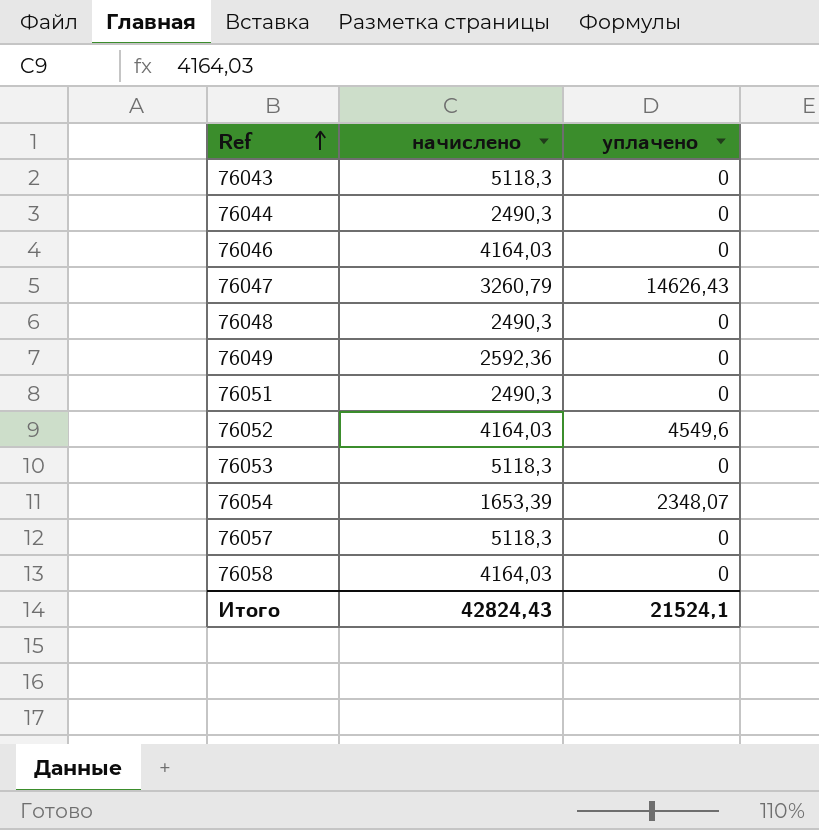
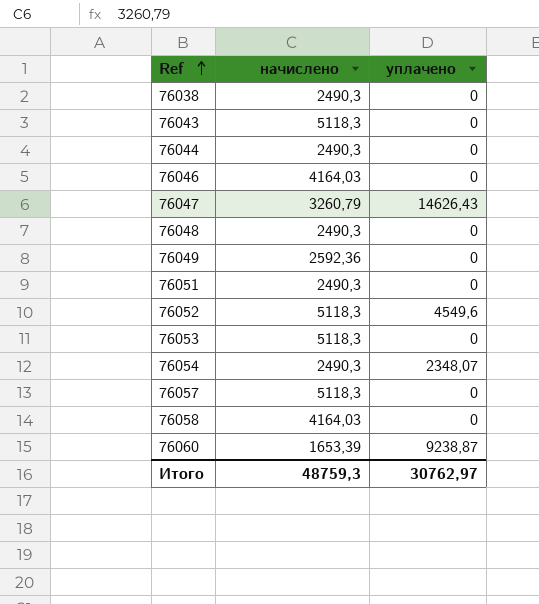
row 76038: none -> 2490,3 | 0
76052 | начислено: 4164,03 -> 5118,3
76054 | начислено: 1653,39 -> 2490,3
row 76060: none -> 1653,39 | 9238,87
Итого | начислено: 42824,43 -> 48759,3
Итого | уплачено: 21524,1 -> 30762,97

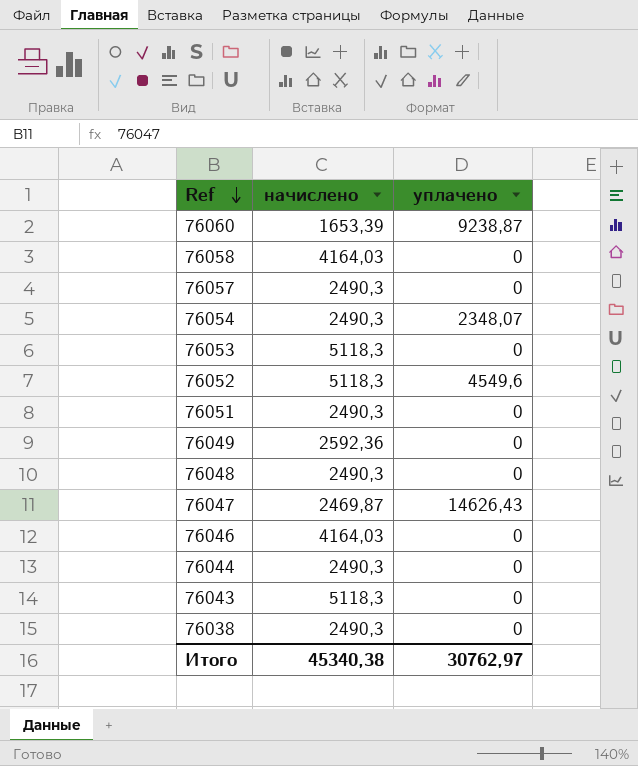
row order: Ref ascending -> Ref descending
76057 | начислено: 5118,3 -> 2490,3
76047 | начислено: 3260,79 -> 2469,87
Итого | начислено: 48759,3 -> 45340,38

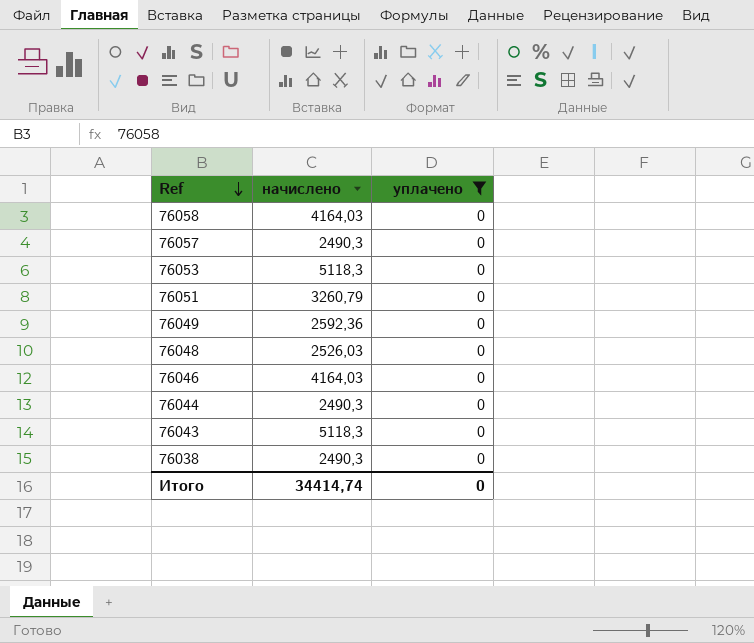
filter: none -> уплачено = 0
76051 | начислено: 2490,3 -> 3260,79
76048 | начислено: 2490,3 -> 2526,03
Итого | начислено: 45340,38 -> 34414,74
Итого | уплачено: 30762,97 -> 0

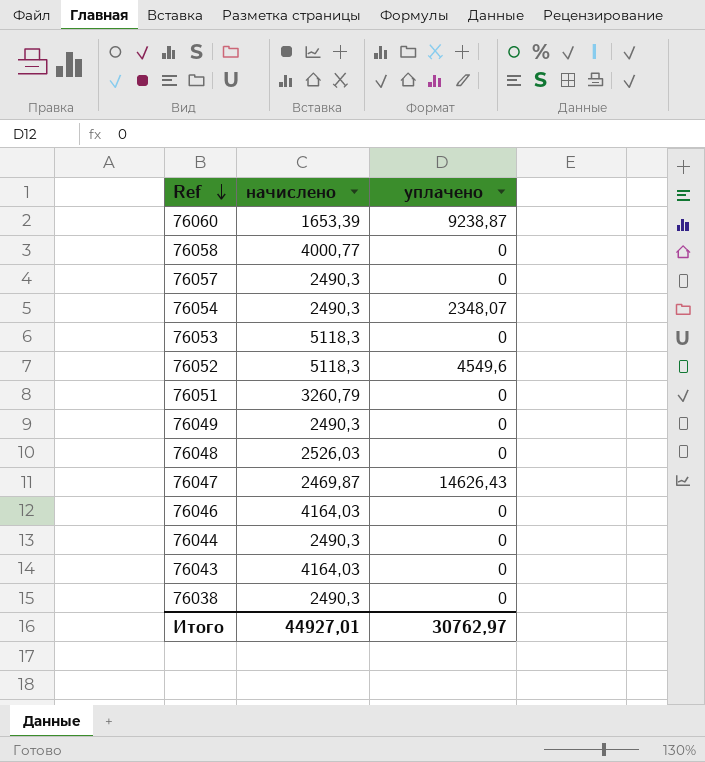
filter: уплачено = 0 -> none
76058 | начислено: 4164,03 -> 4000,77
76049 | начислено: 2592,36 -> 2490,3
76043 | начислено: 5118,3 -> 4164,03
Итого | начислено: 34414,74 -> 44927,01
Итого | уплачено: 0 -> 30762,97

